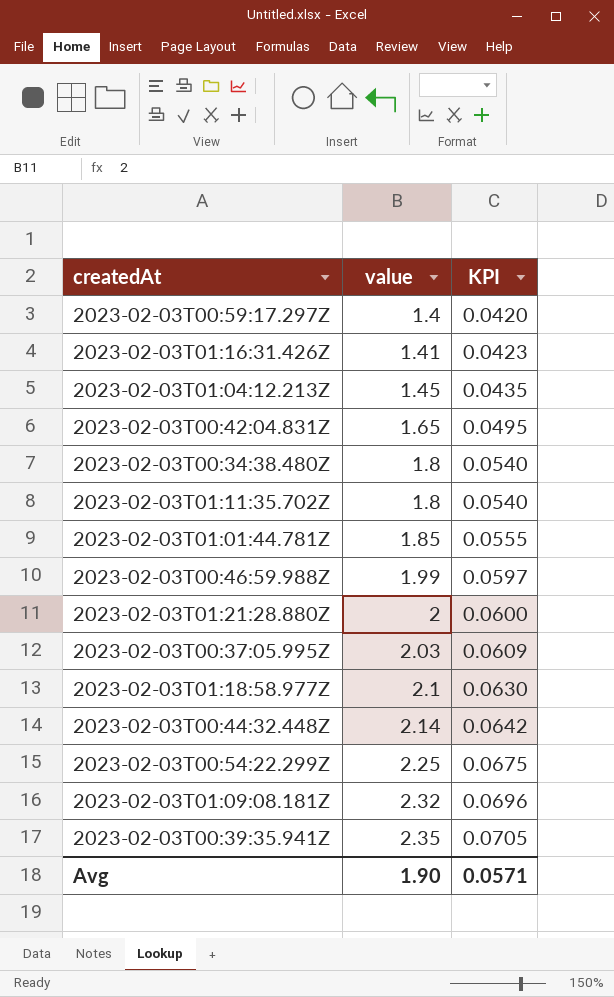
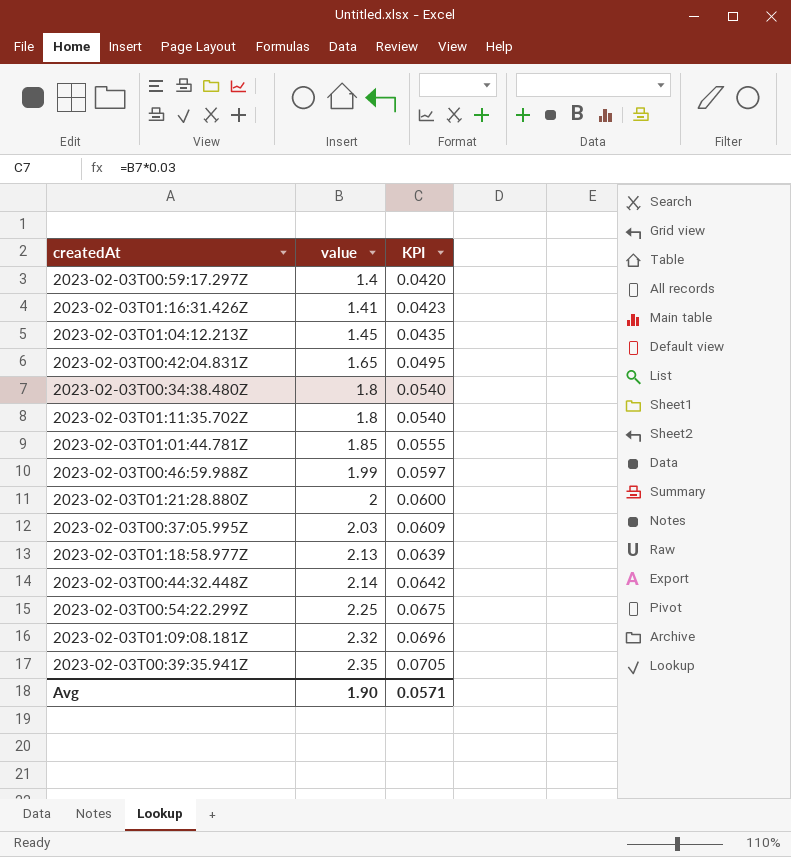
2023-02-03T01:18:58.977Z | value: 2.1 -> 2.13
2023-02-03T01:18:58.977Z | KPI: 0.0630 -> 0.0639

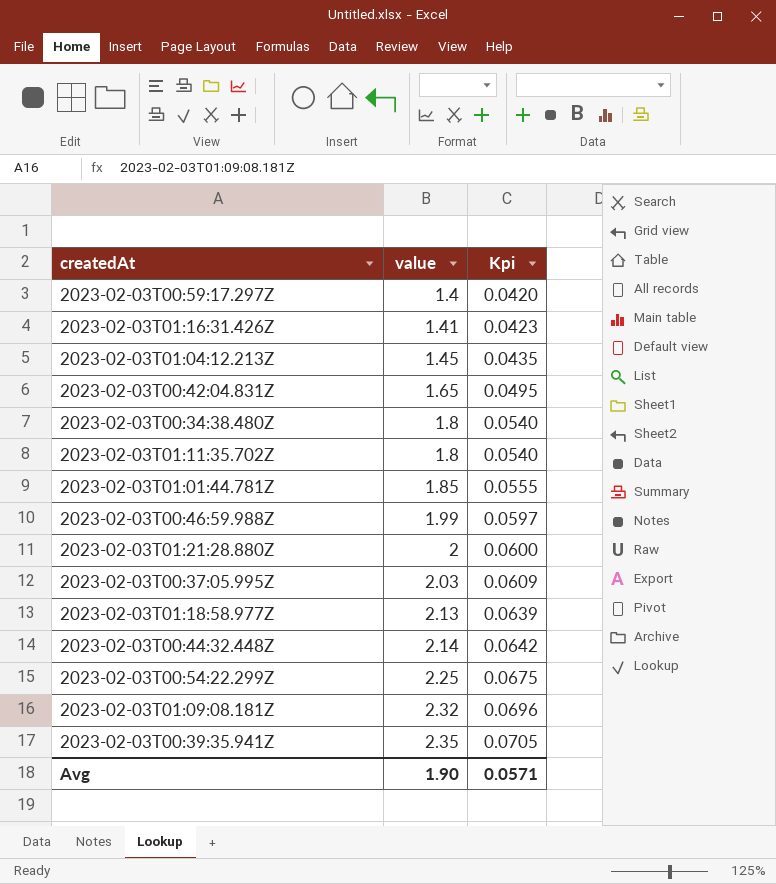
column name: KPI -> Kpi

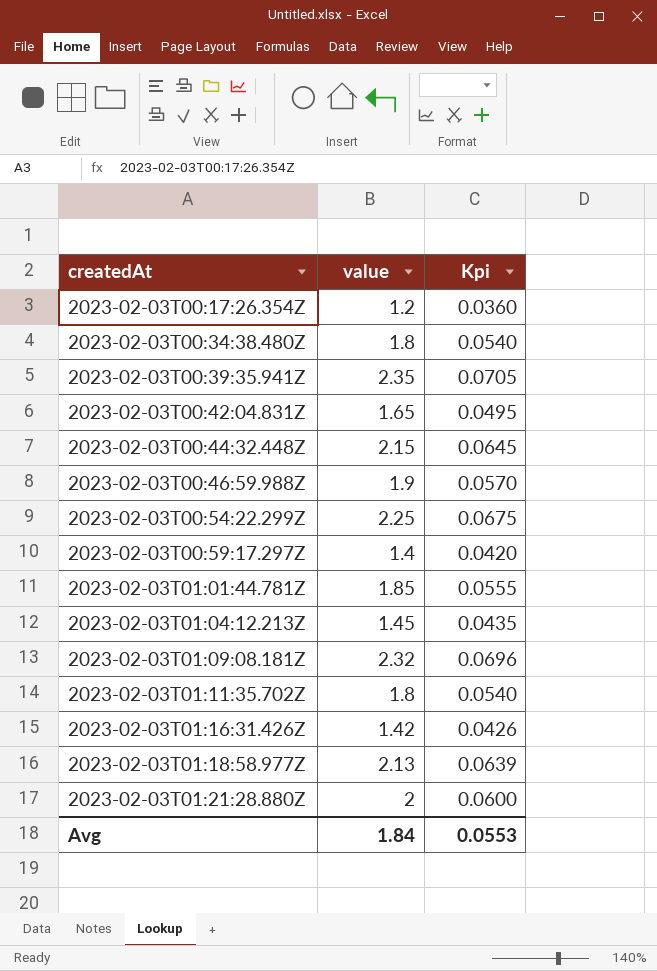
row order: value ascending -> createdAt ascending
row 2023-02-03T00:37:05.995Z: 2.03 | 0.0609 -> none
row 2023-02-03T00:17:26.354Z: none -> 1.2 | 0.0360
2023-02-03T00:44:32.448Z | value: 2.14 -> 2.15
2023-02-03T00:44:32.448Z | Kpi: 0.0642 -> 0.0645
2023-02-03T00:46:59.988Z | value: 1.99 -> 1.9
2023-02-03T00:46:59.988Z | Kpi: 0.0597 -> 0.0570
2023-02-03T01:16:31.426Z | value: 1.41 -> 1.42
2023-02-03T01:16:31.426Z | Kpi: 0.0423 -> 0.0426
Avg | value: 1.90 -> 1.84
Avg | Kpi: 0.0571 -> 0.0553

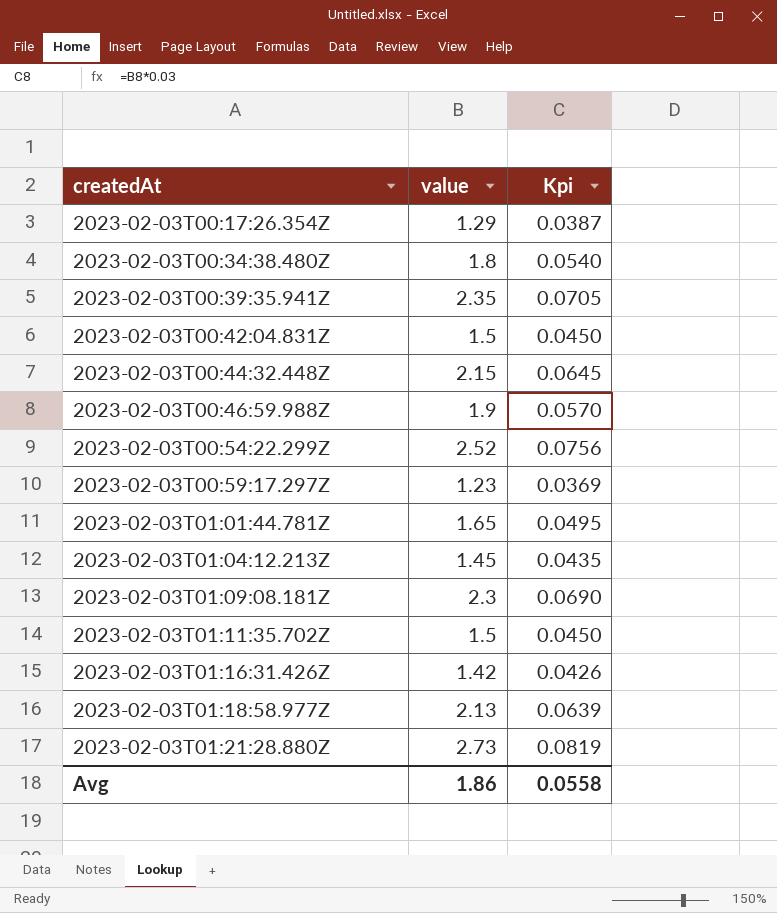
2023-02-03T00:17:26.354Z | value: 1.2 -> 1.29
2023-02-03T00:17:26.354Z | Kpi: 0.0360 -> 0.0387
2023-02-03T00:42:04.831Z | value: 1.65 -> 1.5
2023-02-03T00:42:04.831Z | Kpi: 0.0495 -> 0.0450
2023-02-03T00:54:22.299Z | value: 2.25 -> 2.52
2023-02-03T00:54:22.299Z | Kpi: 0.0675 -> 0.0756
2023-02-03T00:59:17.297Z | value: 1.4 -> 1.23
2023-02-03T00:59:17.297Z | Kpi: 0.0420 -> 0.0369
2023-02-03T01:01:44.781Z | value: 1.85 -> 1.65
2023-02-03T01:01:44.781Z | Kpi: 0.0555 -> 0.0495
2023-02-03T01:09:08.181Z | value: 2.32 -> 2.3
2023-02-03T01:09:08.181Z | Kpi: 0.0696 -> 0.0690
2023-02-03T01:11:35.702Z | value: 1.8 -> 1.5
2023-02-03T01:11:35.702Z | Kpi: 0.0540 -> 0.0450
2023-02-03T01:21:28.880Z | value: 2 -> 2.73
2023-02-03T01:21:28.880Z | Kpi: 0.0600 -> 0.0819
Avg | value: 1.84 -> 1.86
Avg | Kpi: 0.0553 -> 0.0558

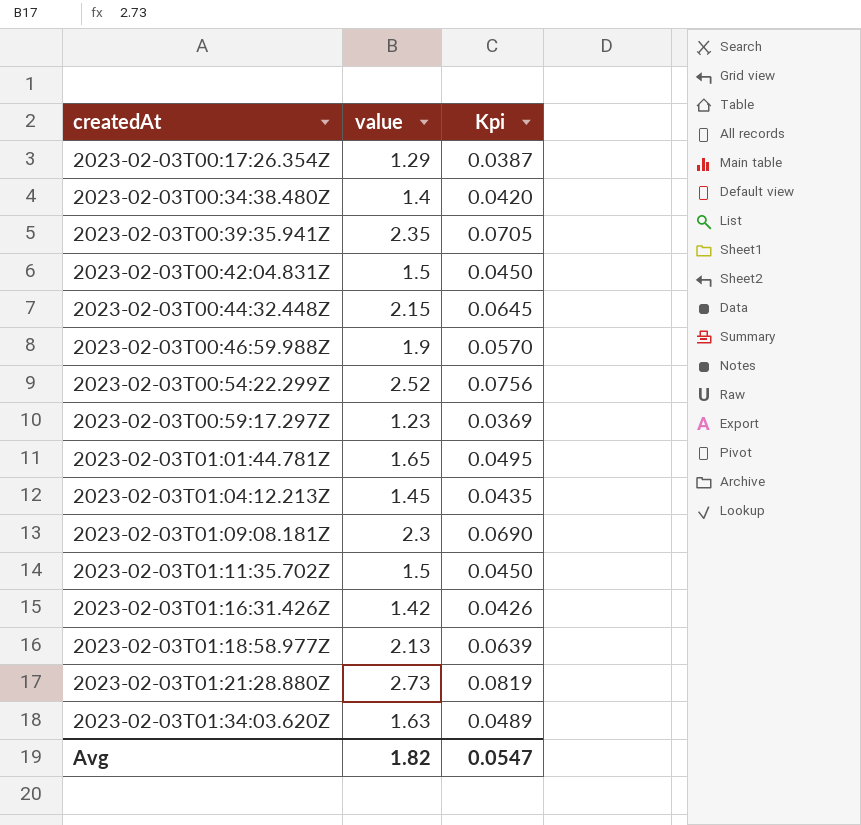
2023-02-03T00:34:38.480Z | value: 1.8 -> 1.4
2023-02-03T00:34:38.480Z | Kpi: 0.0540 -> 0.0420
row 2023-02-03T01:34:03.620Z: none -> 1.63 | 0.0489
Avg | value: 1.86 -> 1.82
Avg | Kpi: 0.0558 -> 0.0547

